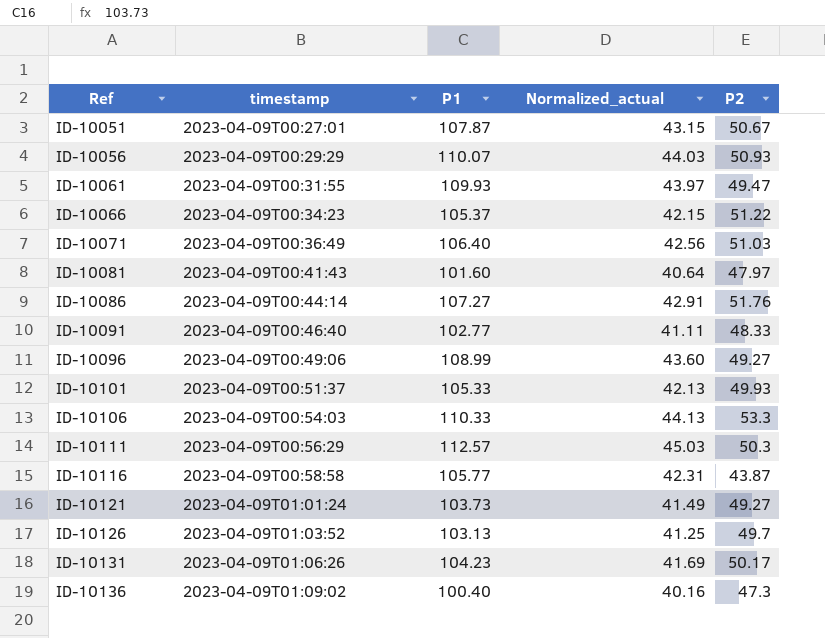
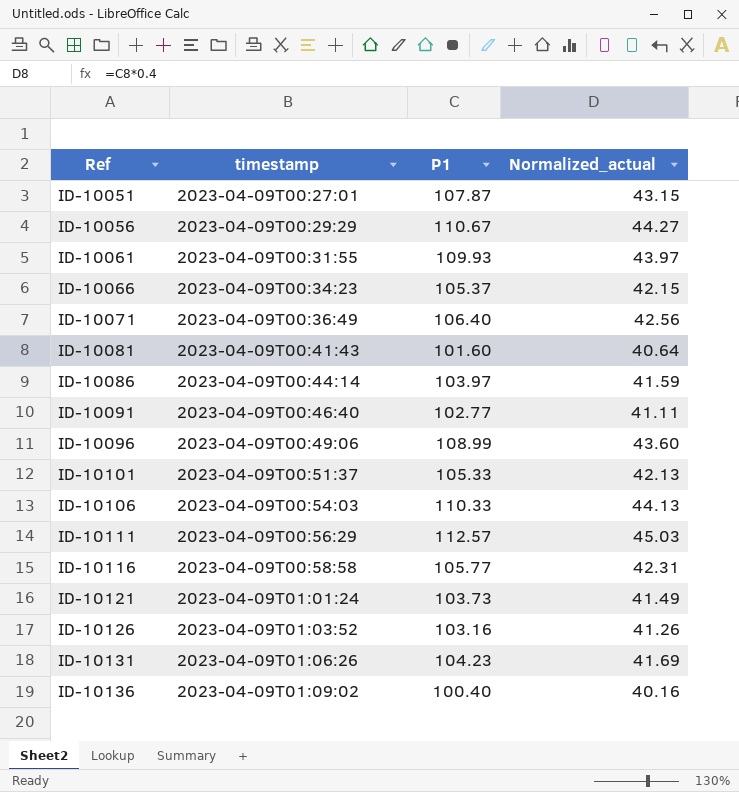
column P2 | position: 5 -> none
ID-10056 | P1: 110.07 -> 110.67
ID-10056 | Normalized_actual: 44.03 -> 44.27
ID-10086 | P1: 107.27 -> 103.97
ID-10086 | Normalized_actual: 42.91 -> 41.59
ID-10126 | P1: 103.13 -> 103.16
ID-10126 | Normalized_actual: 41.25 -> 41.26

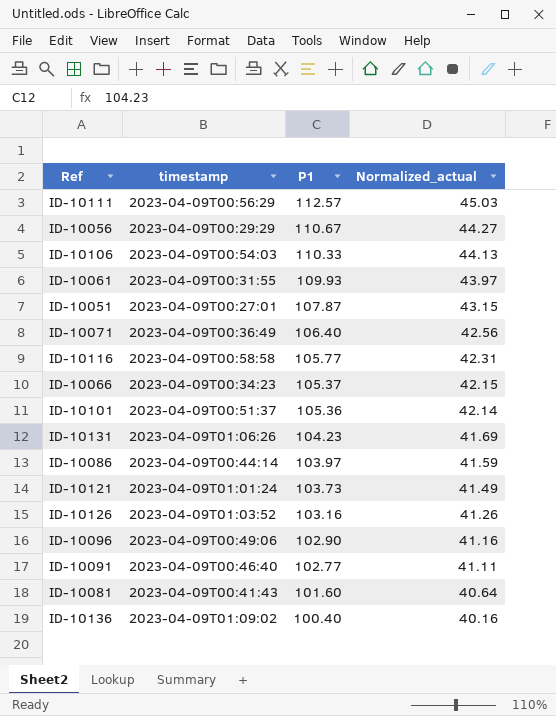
row order: Ref ascending -> P1 descending
ID-10101 | P1: 105.33 -> 105.36
ID-10101 | Normalized_actual: 42.13 -> 42.14
ID-10096 | P1: 108.99 -> 102.90
ID-10096 | Normalized_actual: 43.60 -> 41.16

